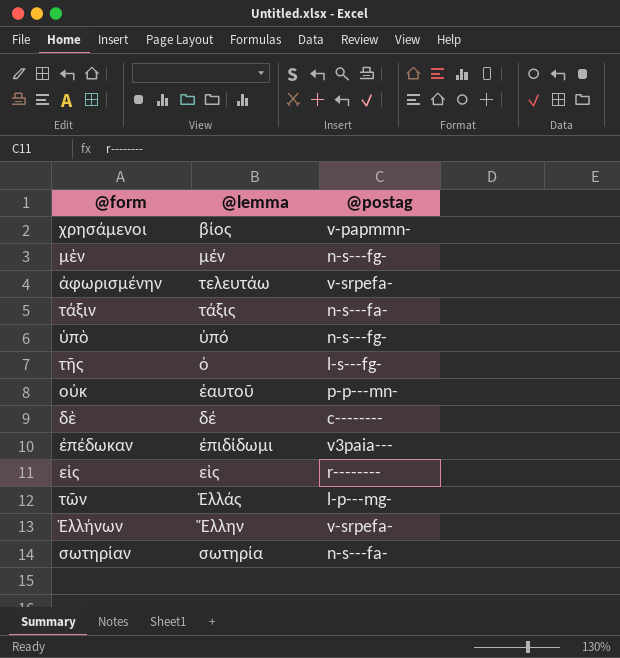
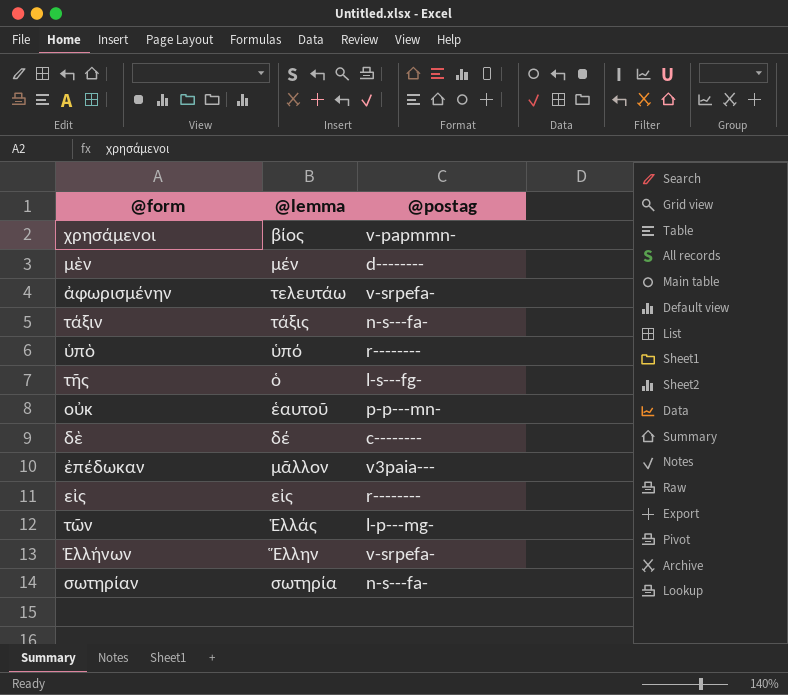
μὲν | @postag: n-s---fg- -> d--------
ὑπὸ | @postag: n-s---fg- -> r--------
ἐπέδωκαν | @lemma: ἐπιδίδωμι -> μᾶλλον

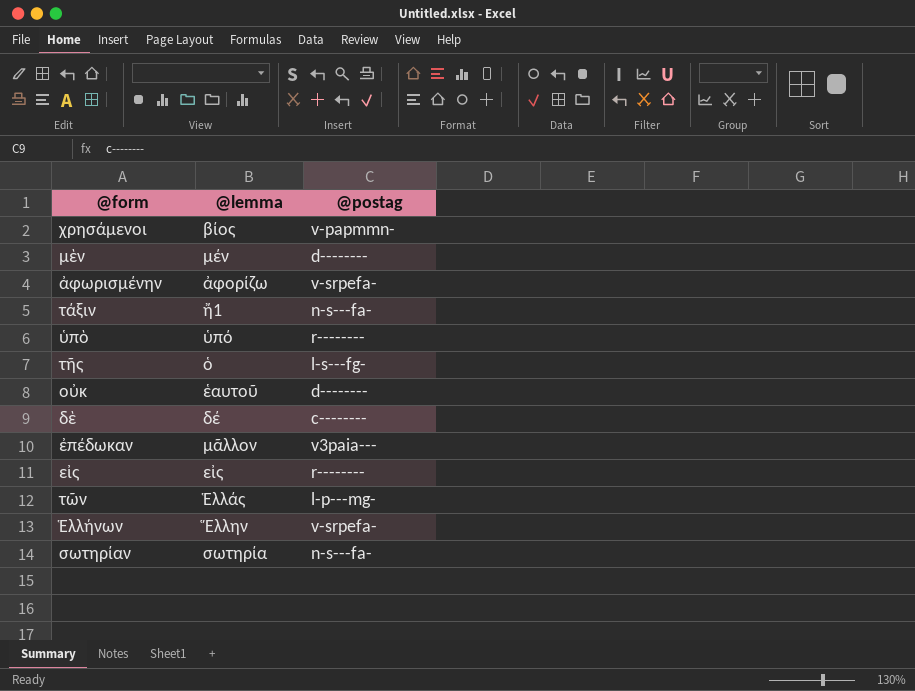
ἀφωρισμένην | @lemma: τελευτάω -> ἀφορίζω
τάξιν | @lemma: τάξις -> ἤ1
οὐκ | @postag: p-p---mn- -> d--------

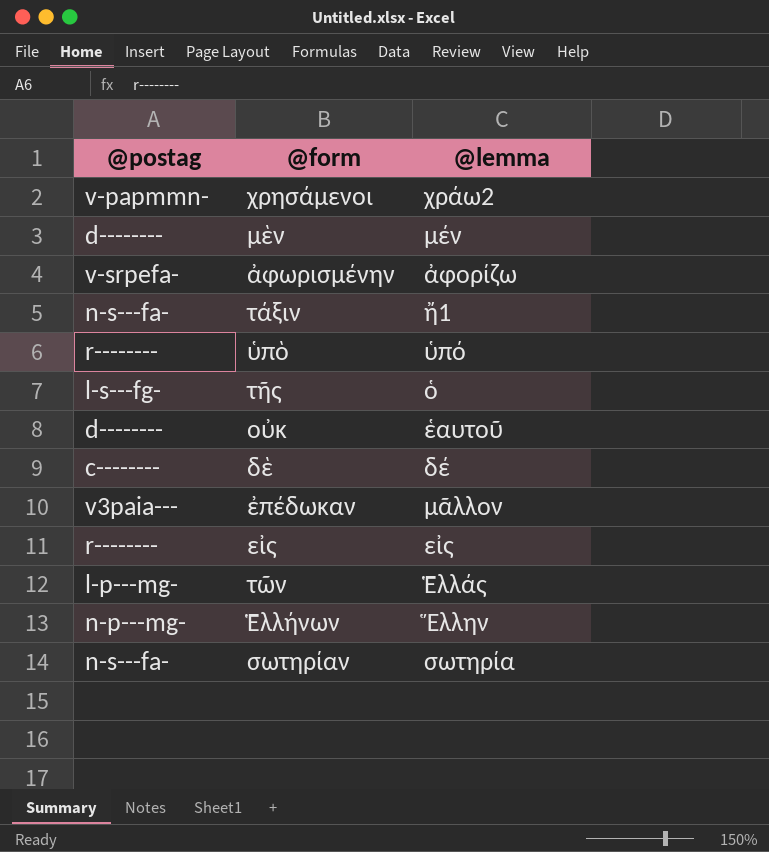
column @postag | position: 3 -> 1
χρησάμενοι | @lemma: βίος -> χράω2
Ἑλλήνων | @postag: v-srpefa- -> n-p---mg-

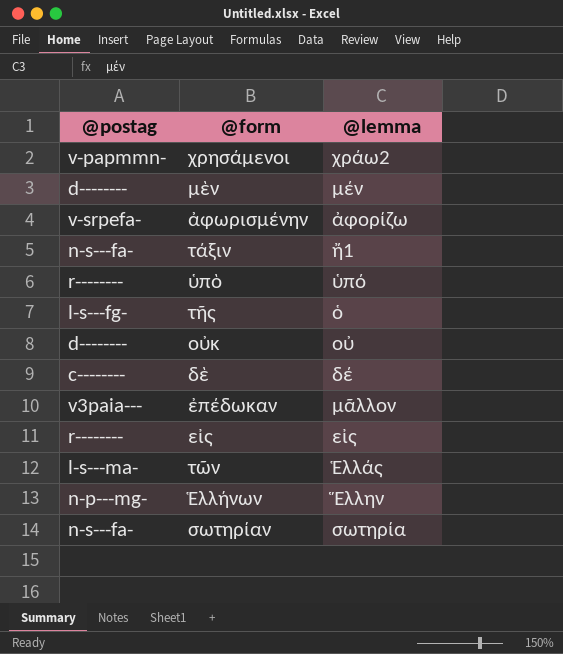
οὐκ | @lemma: ἑαυτοῦ -> οὐ
τῶν | @postag: l-p---mg- -> l-s---ma-

